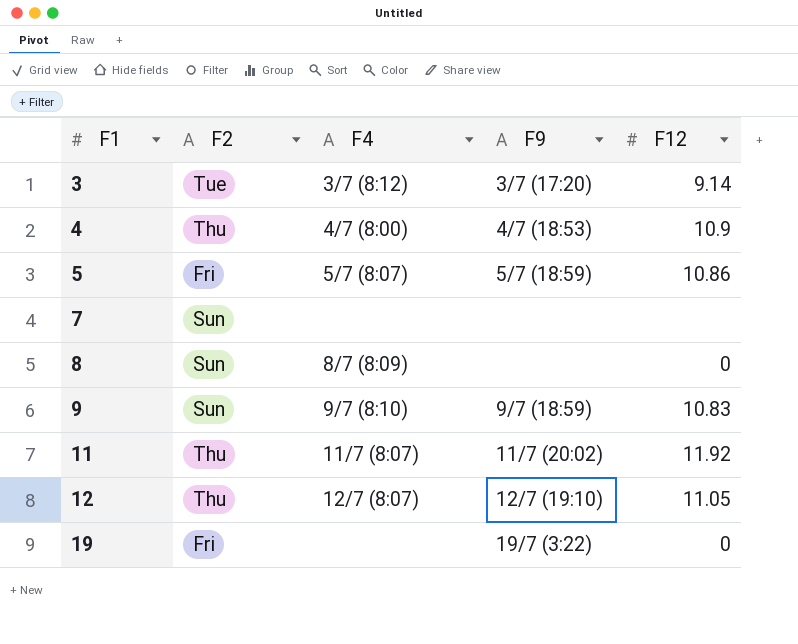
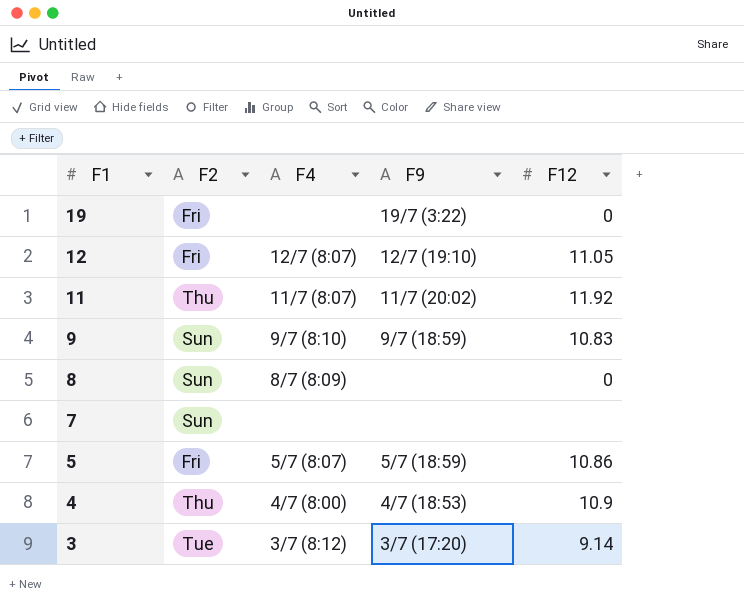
row order: F1 ascending -> F1 descending
12 | F2: Thu -> Fri

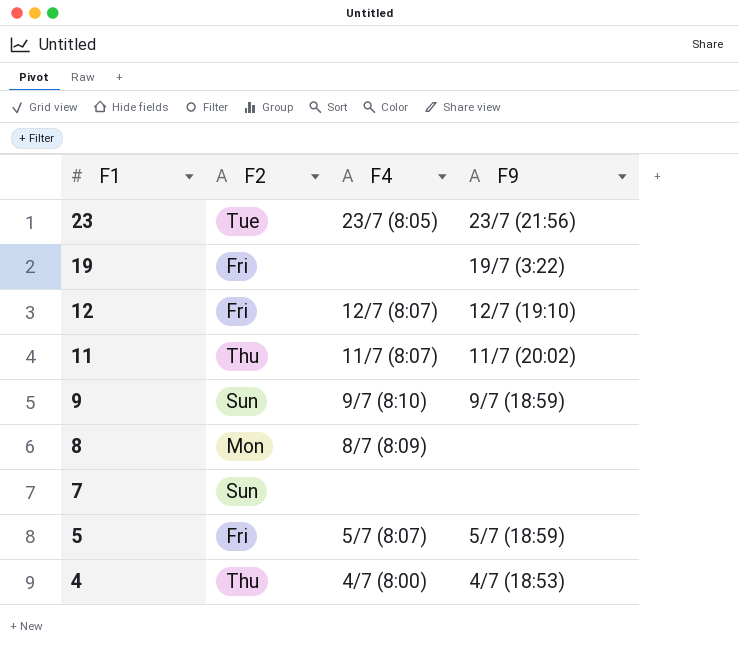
column F12 | position: 5 -> none
row 3: Tue | 3/7 (8:12) | 3/7 (17:20) | 9.14 -> none
row 23: none -> Tue | 23/7 (8:05) | 23/7 (21:56)
8 | F2: Sun -> Mon

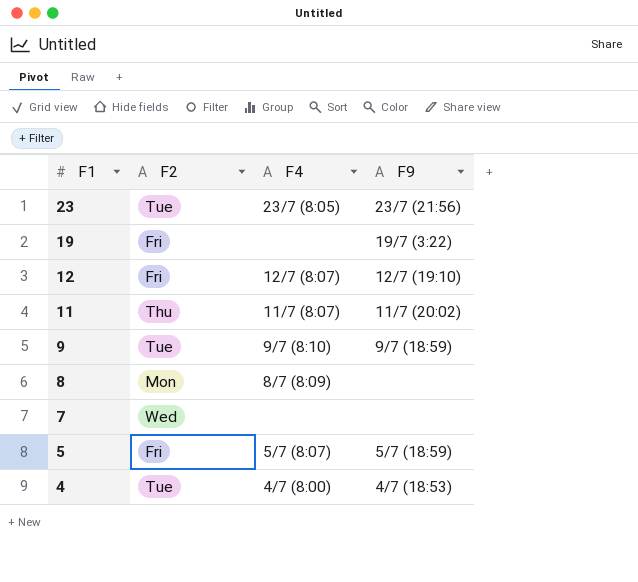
9 | F2: Sun -> Tue
7 | F2: Sun -> Wed
4 | F2: Thu -> Tue

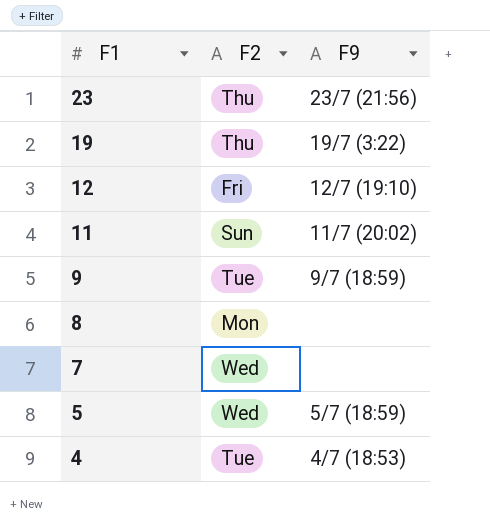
column F4 | position: 3 -> none
23 | F2: Tue -> Thu
19 | F2: Fri -> Thu
11 | F2: Thu -> Sun
5 | F2: Fri -> Wed

